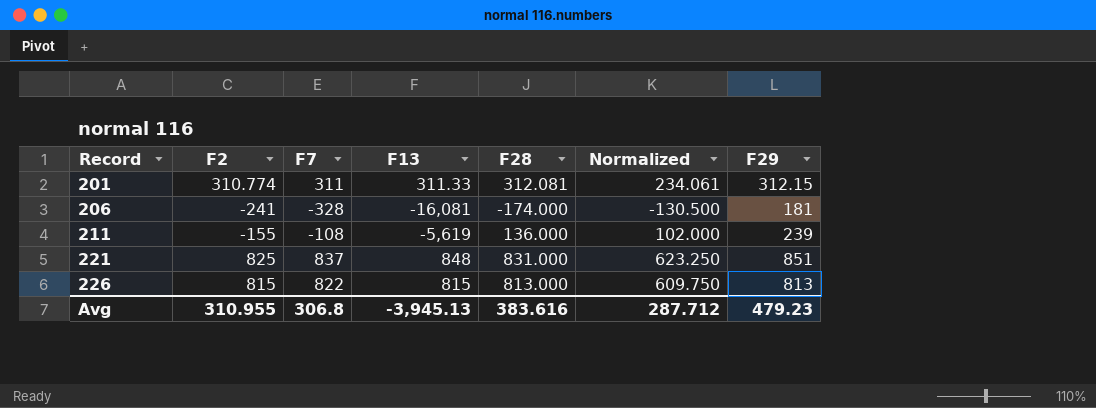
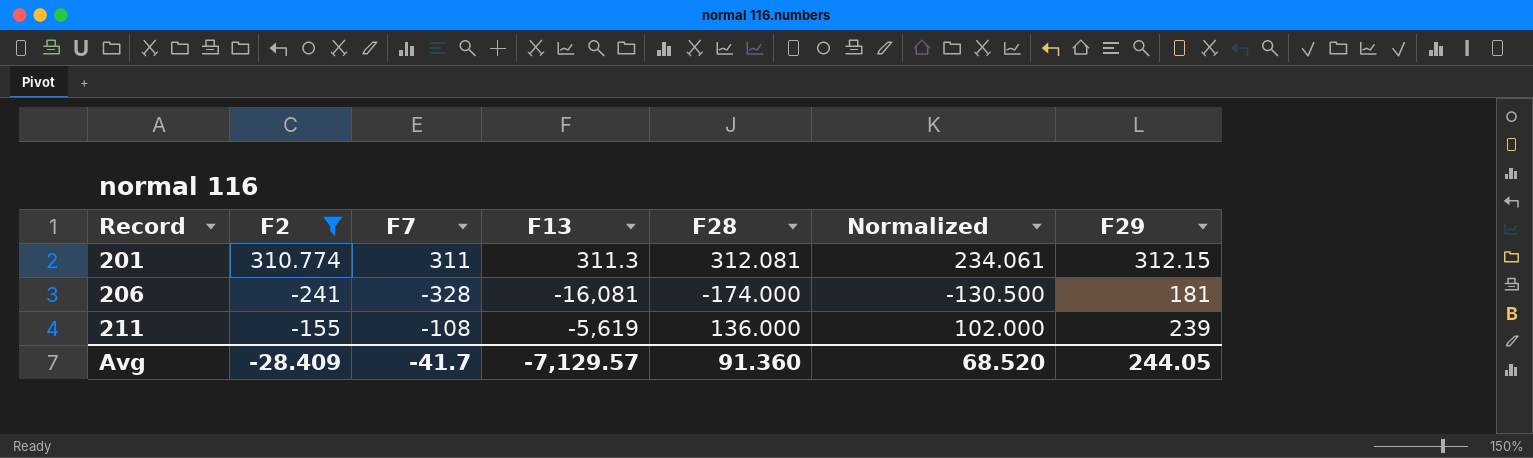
filter: none -> F2 <= 310.774
201 | F13: 311.33 -> 311.3
Avg | F2: 310.955 -> -28.409
Avg | F7: 306.8 -> -41.7
Avg | F13: -3,945.13 -> -7,129.57
Avg | F28: 383.616 -> 91.360
Avg | Normalized: 287.712 -> 68.520
Avg | F29: 479.23 -> 244.05

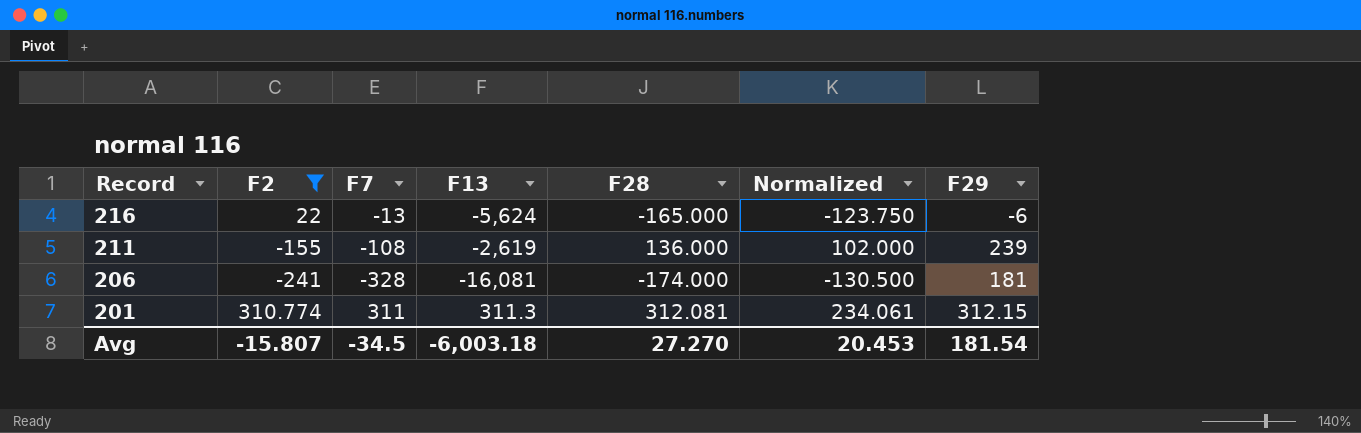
row order: Record ascending -> Record descending
row 216: none -> 22 | -13 | -5,624 | -165.000 | -123.750 | -6
211 | F13: -5,619 -> -2,619
Avg | F2: -28.409 -> -15.807
Avg | F7: -41.7 -> -34.5
Avg | F13: -7,129.57 -> -6,003.18
Avg | F28: 91.360 -> 27.270
Avg | Normalized: 68.520 -> 20.453
Avg | F29: 244.05 -> 181.54

